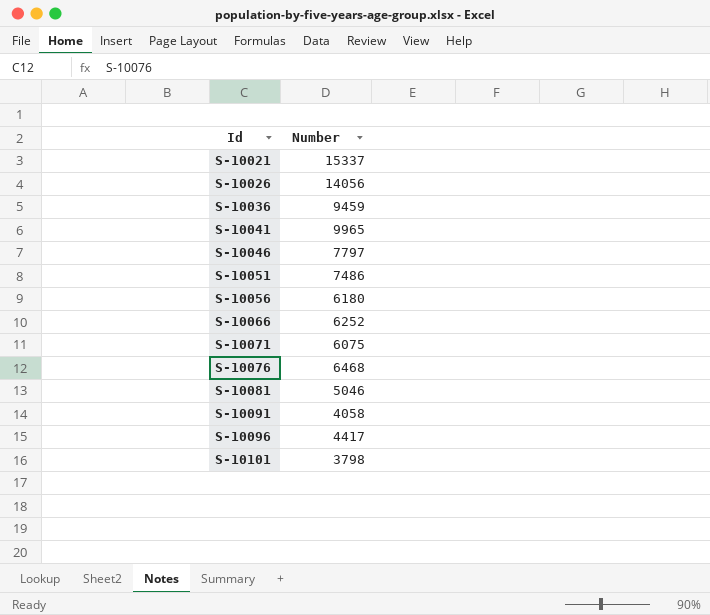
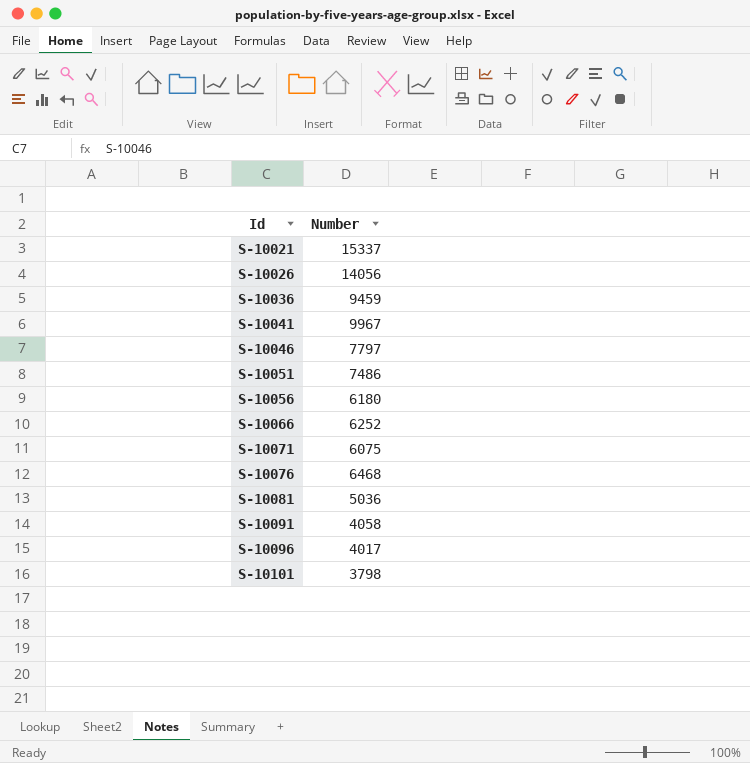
S-10041 | Number: 9965 -> 9967
S-10081 | Number: 5046 -> 5036
S-10096 | Number: 4417 -> 4017

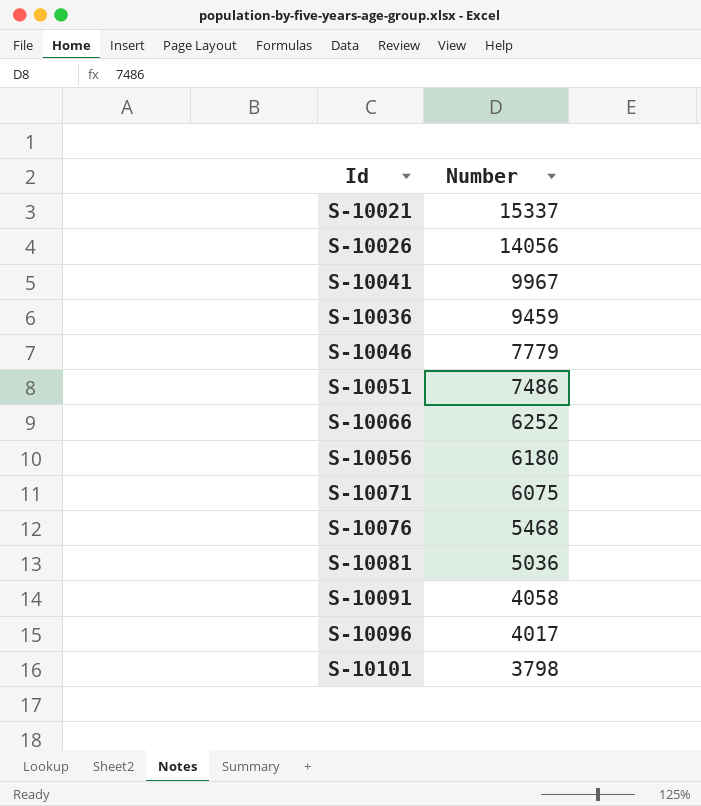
row order: Id ascending -> Number descending
S-10046 | Number: 7797 -> 7779
S-10076 | Number: 6468 -> 5468

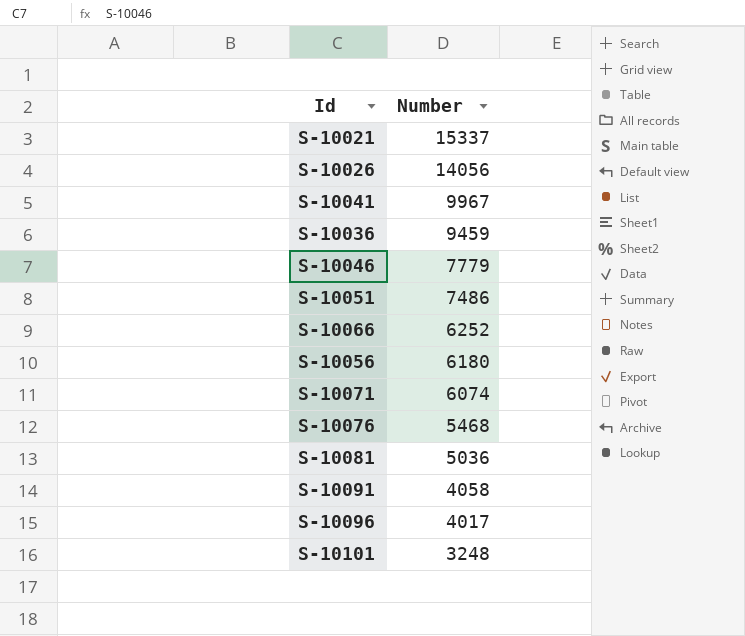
S-10071 | Number: 6075 -> 6074
S-10101 | Number: 3798 -> 3248

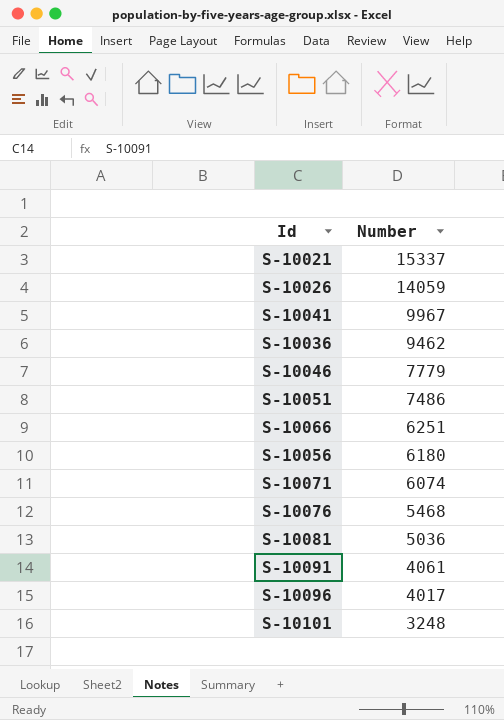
S-10026 | Number: 14056 -> 14059
S-10036 | Number: 9459 -> 9462
S-10066 | Number: 6252 -> 6251
S-10091 | Number: 4058 -> 4061

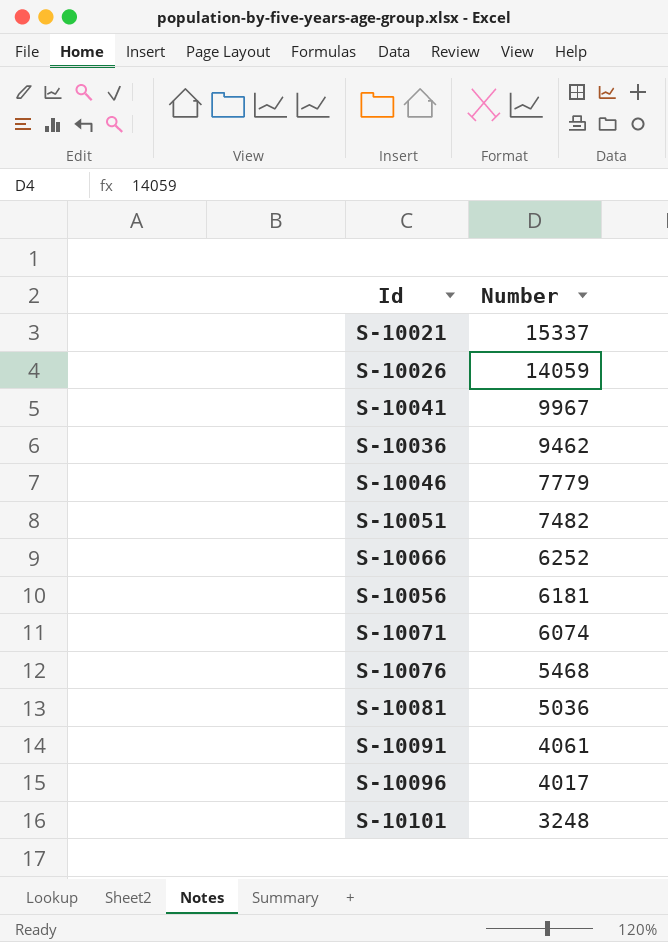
S-10051 | Number: 7486 -> 7482
S-10066 | Number: 6251 -> 6252
S-10056 | Number: 6180 -> 6181

